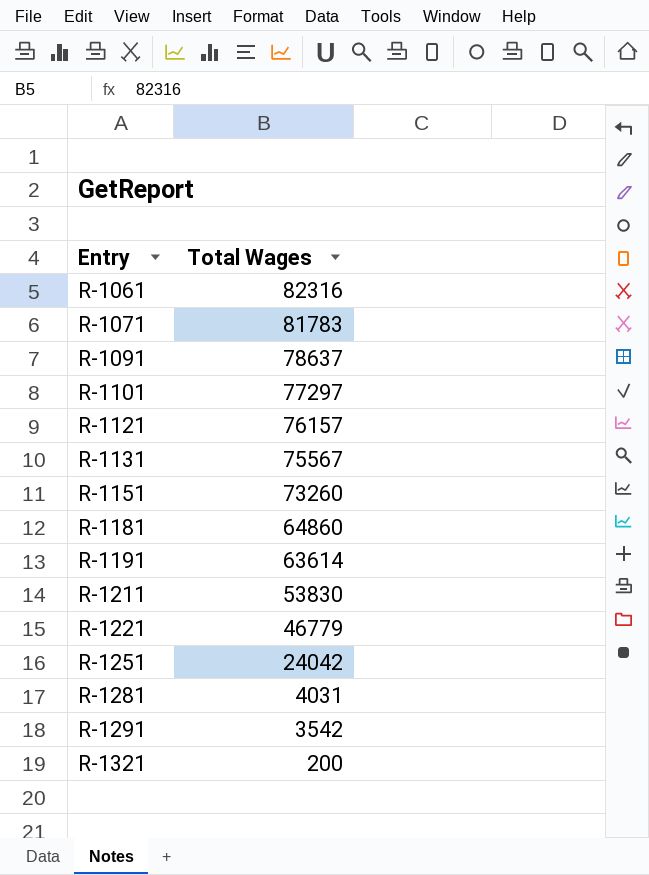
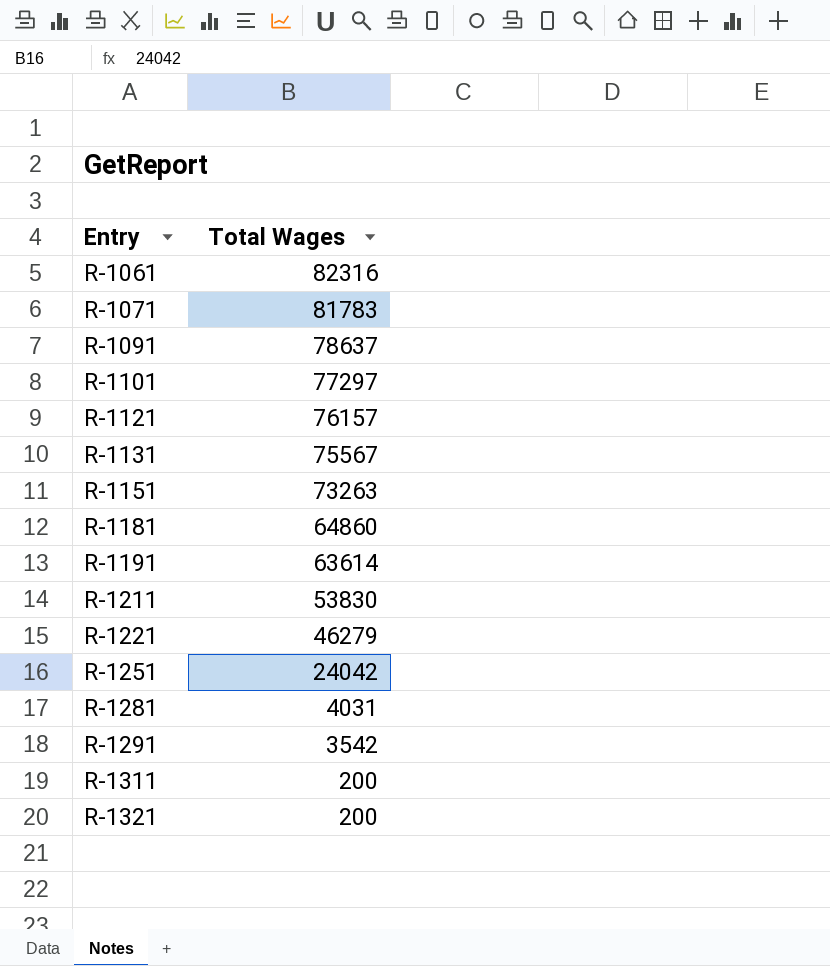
R-1151 | Total Wages: 73260 -> 73263
R-1221 | Total Wages: 46779 -> 46279
row R-1311: none -> 200

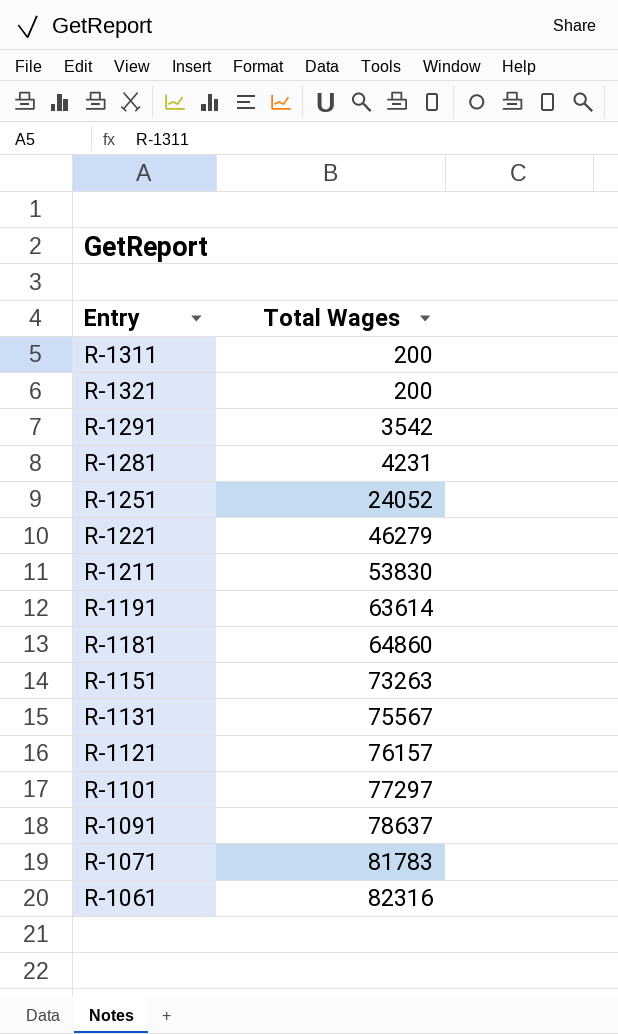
row order: Entry ascending -> Total Wages ascending
R-1281 | Total Wages: 4031 -> 4231
R-1251 | Total Wages: 24042 -> 24052

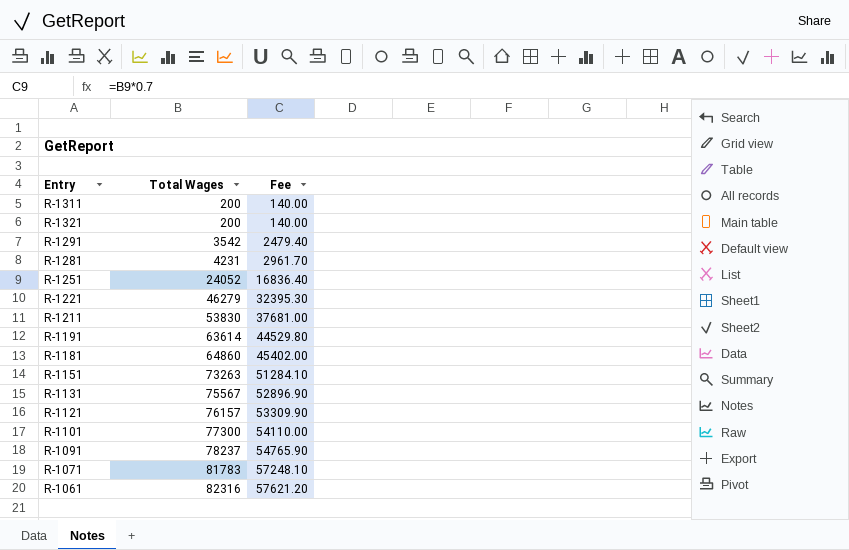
column Fee | formula: none -> [Total Wages] * 0.7
R-1101 | Total Wages: 77297 -> 77300
R-1091 | Total Wages: 78637 -> 78237

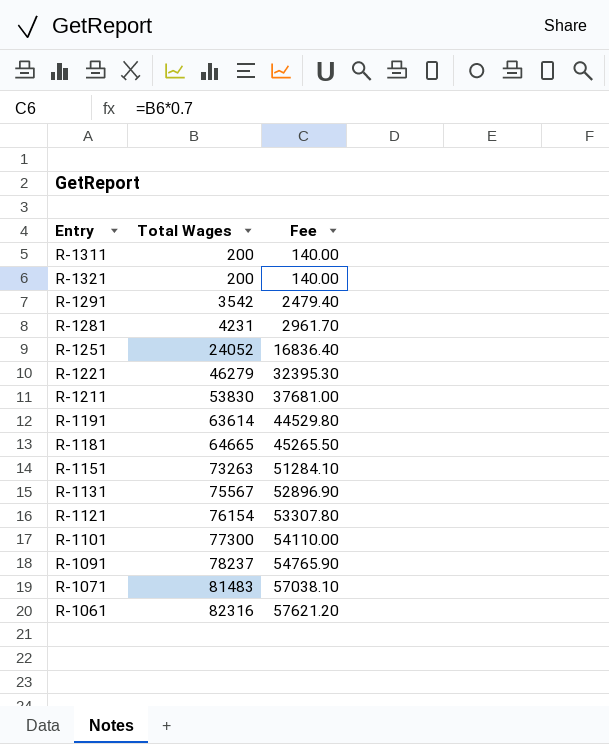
R-1181 | Total Wages: 64860 -> 64665
R-1181 | Fee: 45402.00 -> 45265.50
R-1121 | Total Wages: 76157 -> 76154
R-1121 | Fee: 53309.90 -> 53307.80
R-1071 | Total Wages: 81783 -> 81483
R-1071 | Fee: 57248.10 -> 57038.10

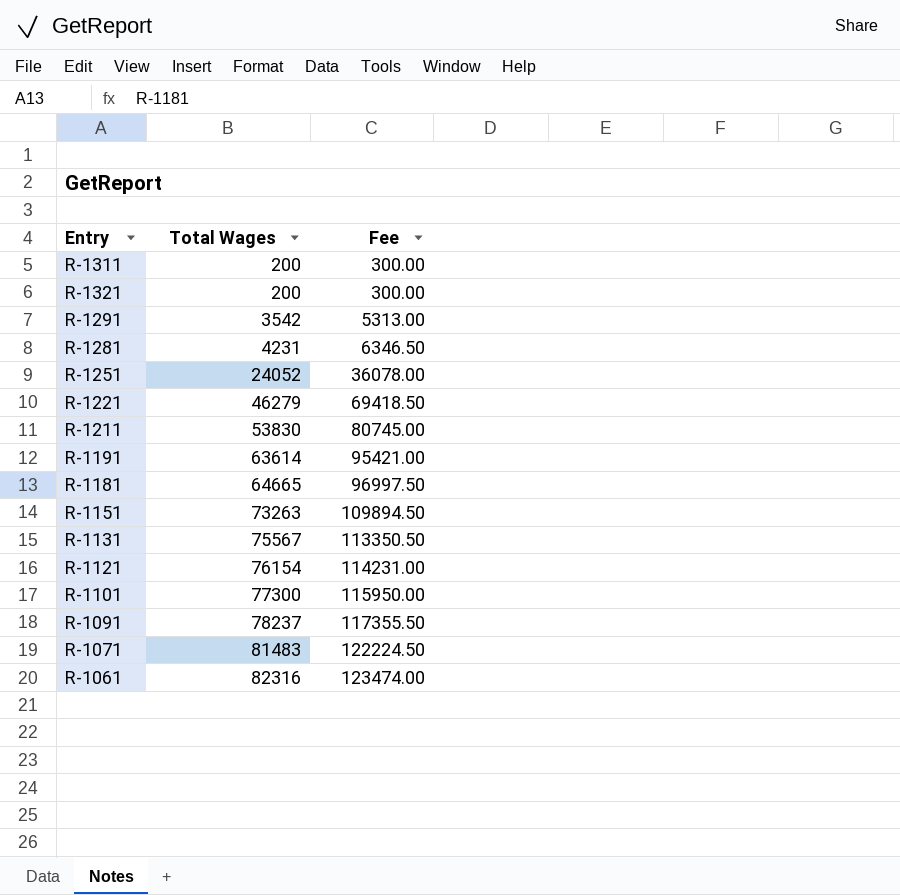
column Fee | formula: [Total Wages] * 0.7 -> [Total Wages] * 1.5

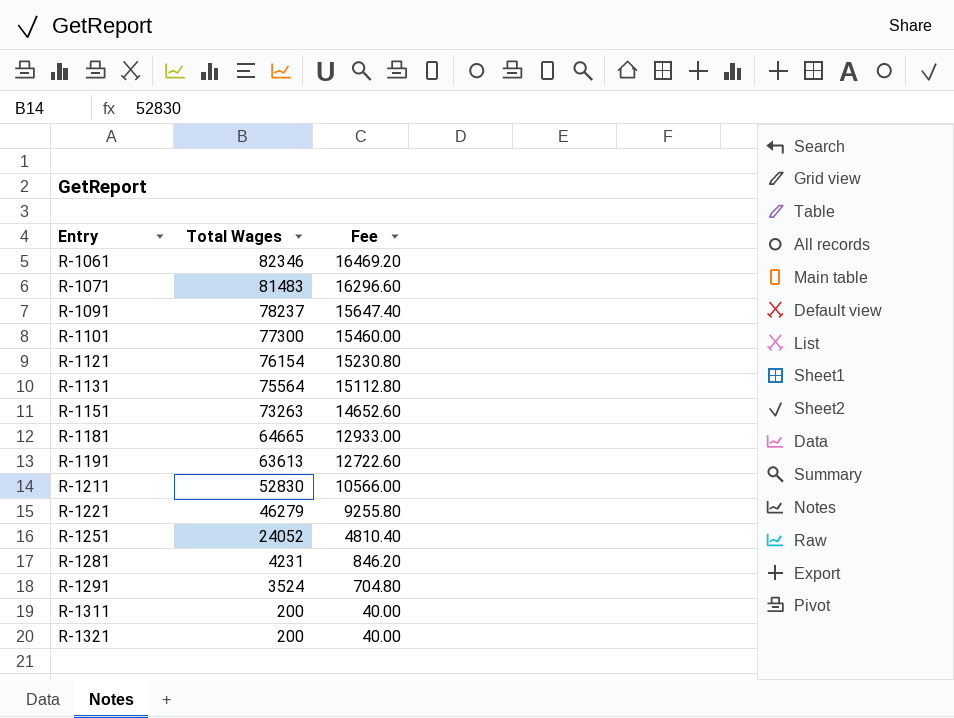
row order: Total Wages ascending -> Entry ascending
column Fee | formula: [Total Wages] * 1.5 -> [Total Wages] * 0.2
R-1061 | Total Wages: 82316 -> 82346
R-1131 | Total Wages: 75567 -> 75564
R-1191 | Total Wages: 63614 -> 63613
R-1211 | Total Wages: 53830 -> 52830
R-1291 | Total Wages: 3542 -> 3524

